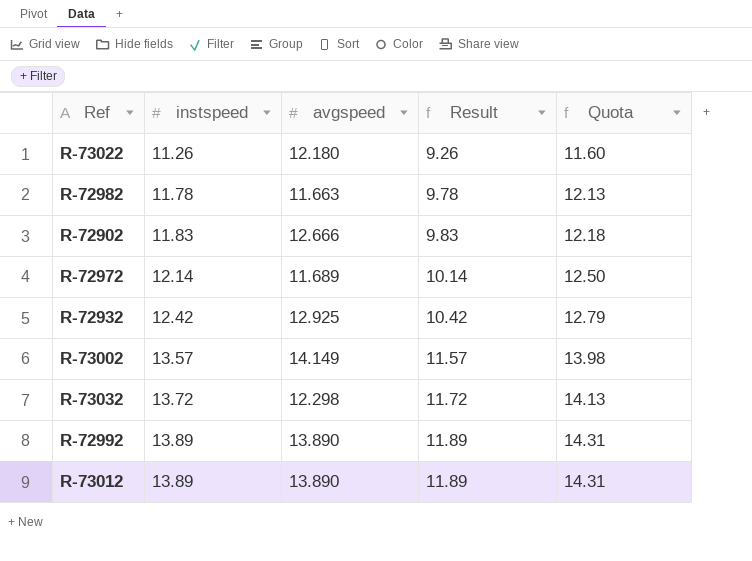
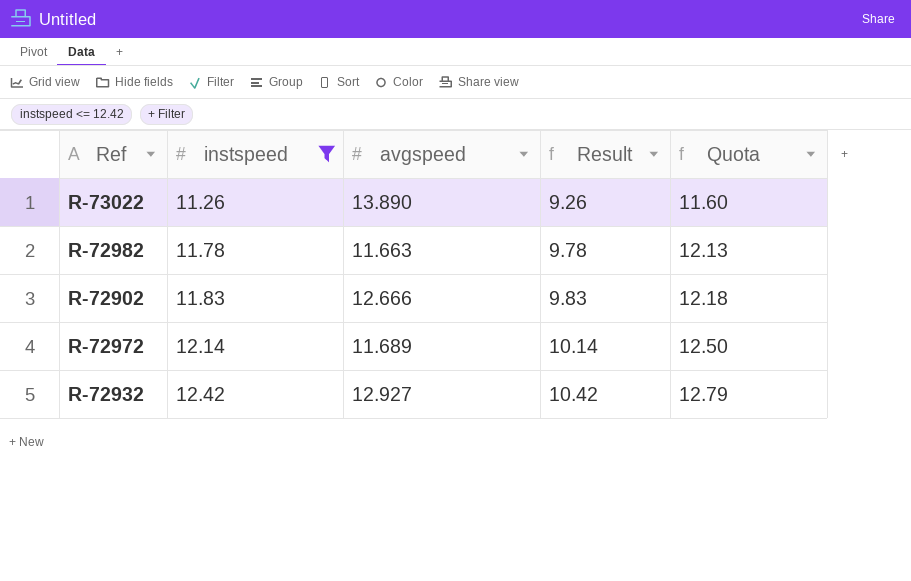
filter: none -> instspeed <= 12.42
R-73022 | avgspeed: 12.180 -> 13.890
R-72932 | avgspeed: 12.925 -> 12.927

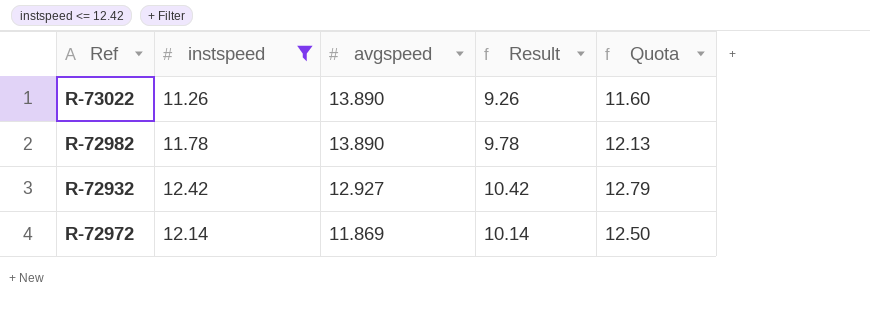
row order: instspeed ascending -> avgspeed descending
row R-72902: 11.83 | 12.666 | 9.83 | 12.18 -> none
R-72982 | avgspeed: 11.663 -> 13.890
R-72972 | avgspeed: 11.689 -> 11.869

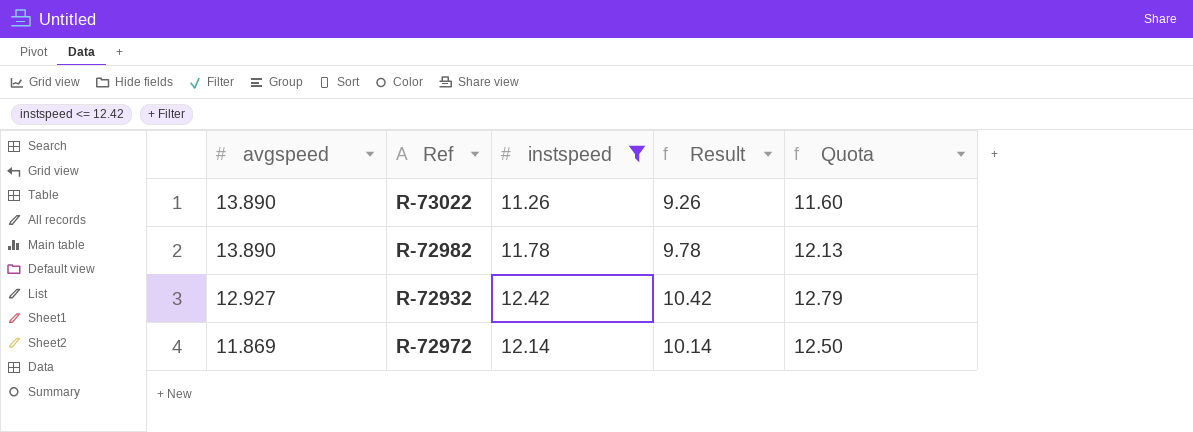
column avgspeed | position: 3 -> 1

